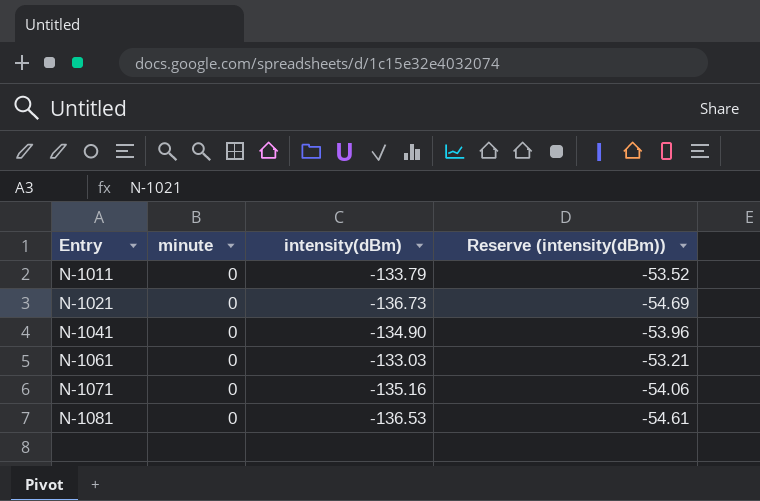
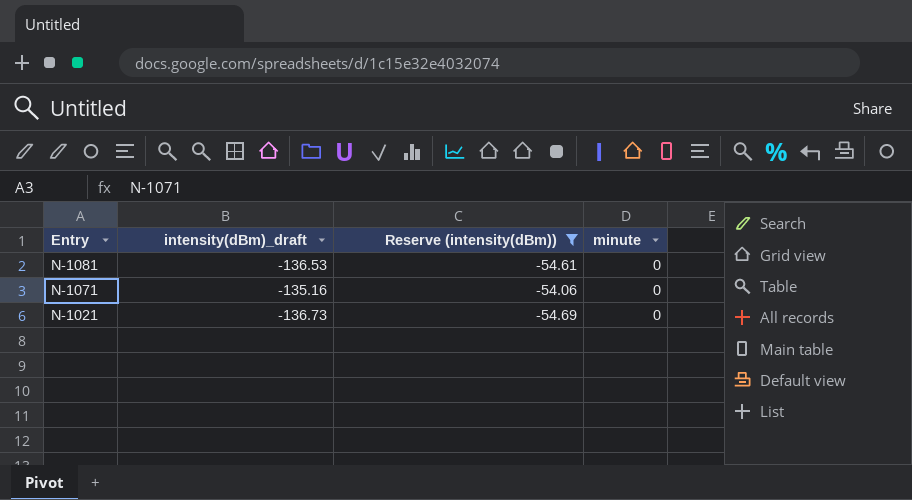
filter: none -> Reserve (intensity(dBm)) <= -54.06
row order: Entry ascending -> Entry descending
column name: intensity(dBm) -> intensity(dBm)_draft
column minute | position: 2 -> 4

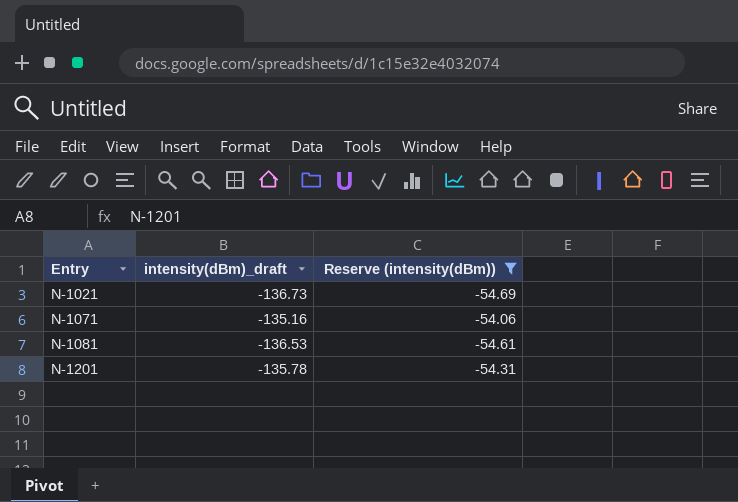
row order: Entry descending -> Entry ascending
column minute | position: 4 -> none
row N-1201: none -> -135.78 | -54.31

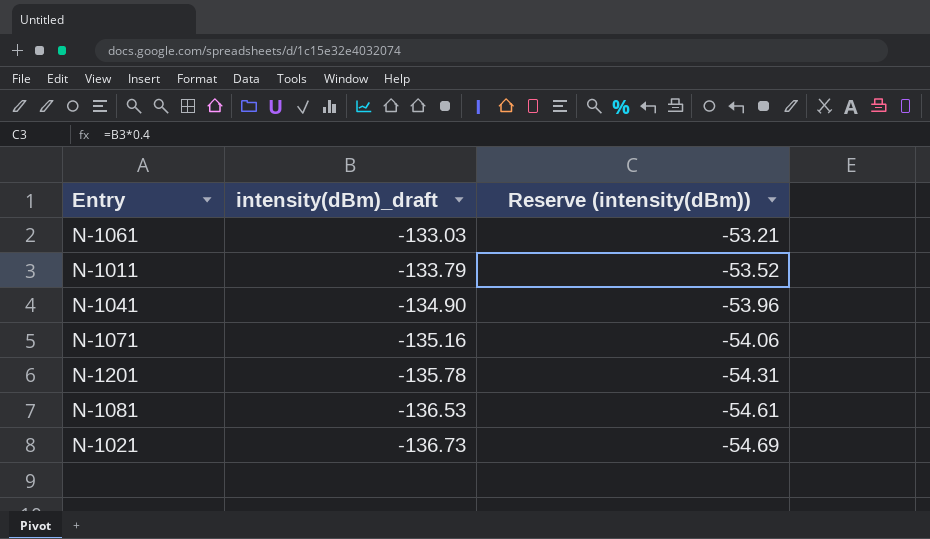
filter: Reserve (intensity(dBm)) <= -54.06 -> none
row order: Entry ascending -> intensity(dBm)_draft descending

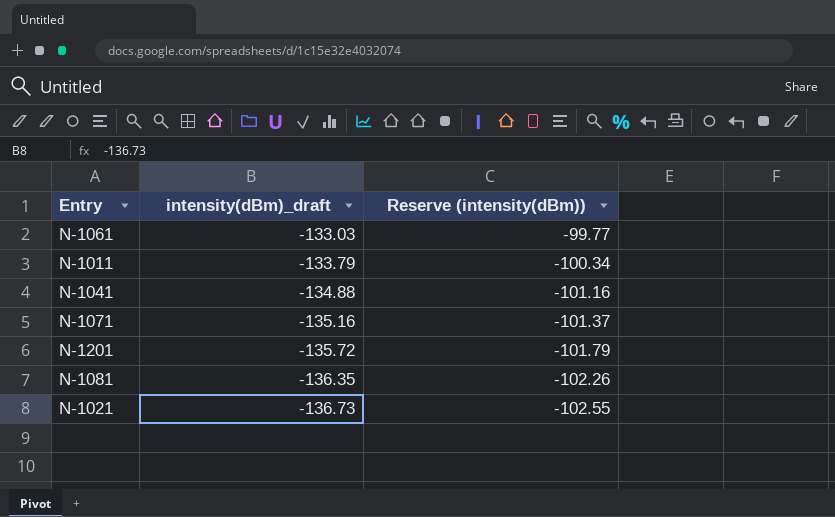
column Reserve (intensity(dBm)) | formula: [intensity(dBm)_draft] * 0.4 -> [intensity(dBm)_draft] * 0.75
N-1041 | intensity(dBm)_draft: -134.90 -> -134.88
N-1201 | intensity(dBm)_draft: -135.78 -> -135.72
N-1081 | intensity(dBm)_draft: -136.53 -> -136.35

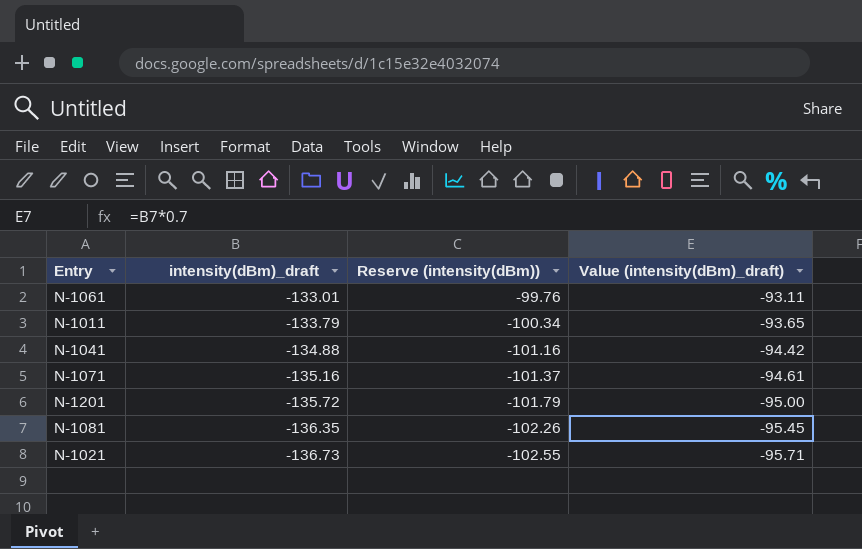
column Value (intensity(dBm)_draft) | formula: none -> [intensity(dBm)_draft] * 0.7
N-1061 | intensity(dBm)_draft: -133.03 -> -133.01
N-1061 | Reserve (intensity(dBm)): -99.77 -> -99.76

